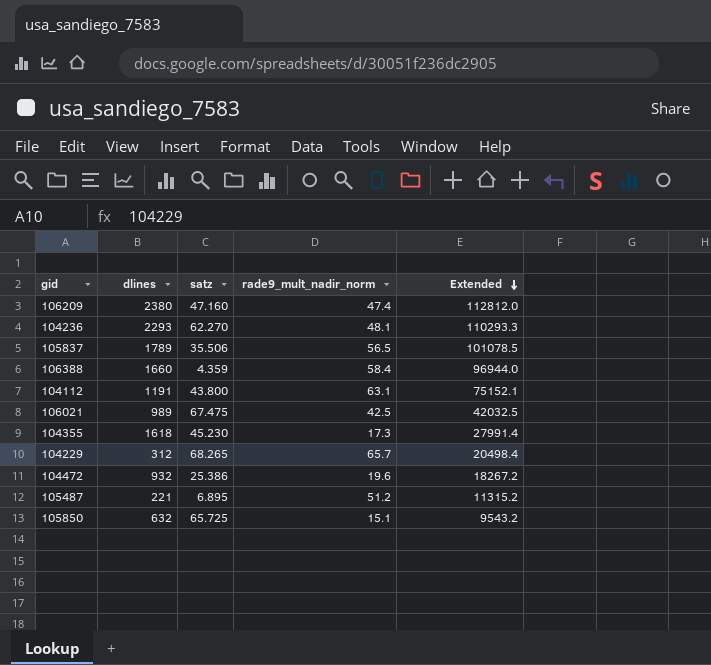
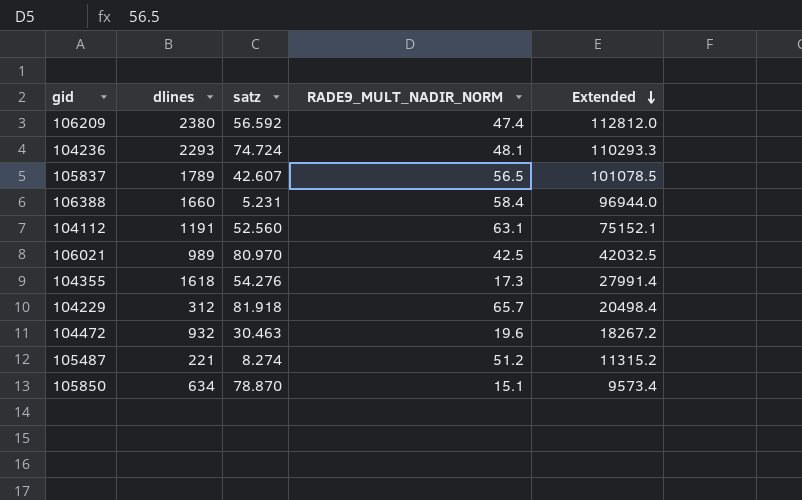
column name: rade9_mult_nadir_norm -> RADE9_MULT_NADIR_NORM
106209 | satz: 47.160 -> 56.592
104236 | satz: 62.270 -> 74.724
105837 | satz: 35.506 -> 42.607
106388 | satz: 4.359 -> 5.231
104112 | satz: 43.800 -> 52.560
106021 | satz: 67.475 -> 80.970
104355 | satz: 45.230 -> 54.276
104229 | satz: 68.265 -> 81.918
104472 | satz: 25.386 -> 30.463
105487 | satz: 6.895 -> 8.274
105850 | dlines: 632 -> 634
105850 | satz: 65.725 -> 78.870
105850 | Extended: 9543.2 -> 9573.4

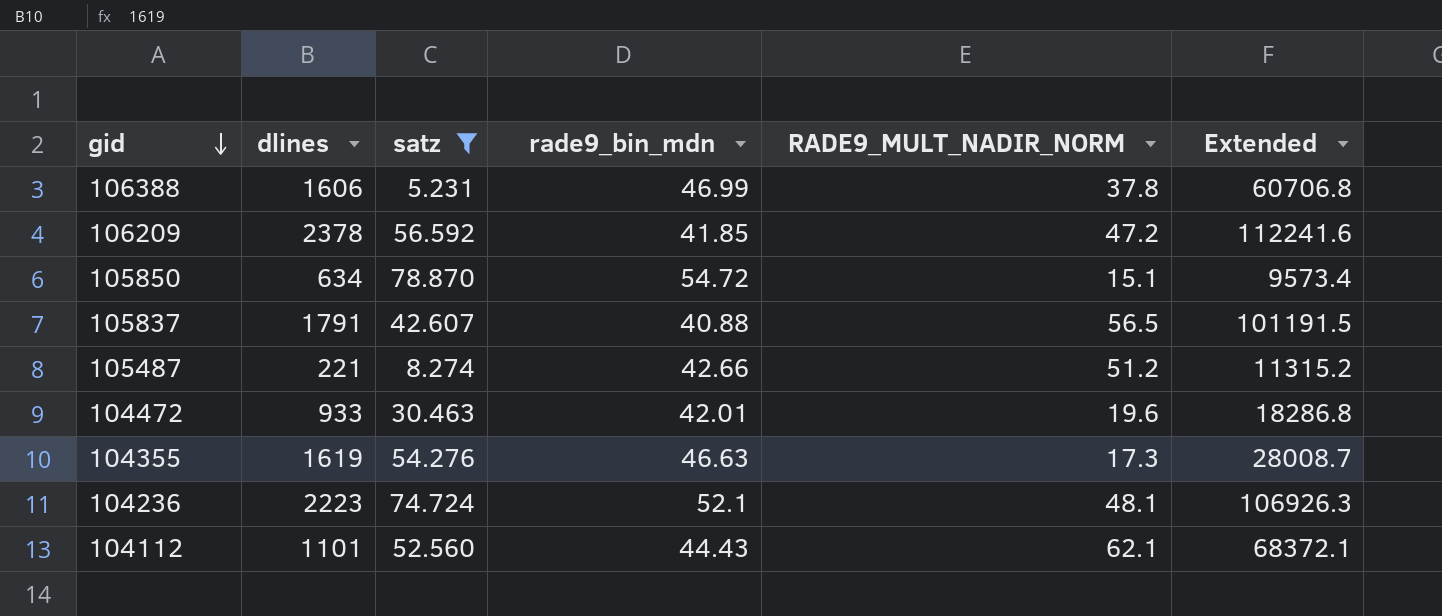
filter: none -> satz <= 78.870
row order: Extended descending -> gid descending
column rade9_bin_mdn | position: none -> 4
106388 | dlines: 1660 -> 1606
106388 | RADE9_MULT_NADIR_NORM: 58.4 -> 37.8
106388 | Extended: 96944.0 -> 60706.8
106209 | dlines: 2380 -> 2378
106209 | RADE9_MULT_NADIR_NORM: 47.4 -> 47.2
106209 | Extended: 112812.0 -> 112241.6
105837 | dlines: 1789 -> 1791
105837 | Extended: 101078.5 -> 101191.5
104472 | dlines: 932 -> 933
104472 | Extended: 18267.2 -> 18286.8
104355 | dlines: 1618 -> 1619
104355 | Extended: 27991.4 -> 28008.7
104236 | dlines: 2293 -> 2223
104236 | Extended: 110293.3 -> 106926.3
104112 | dlines: 1191 -> 1101
104112 | RADE9_MULT_NADIR_NORM: 63.1 -> 62.1
104112 | Extended: 75152.1 -> 68372.1

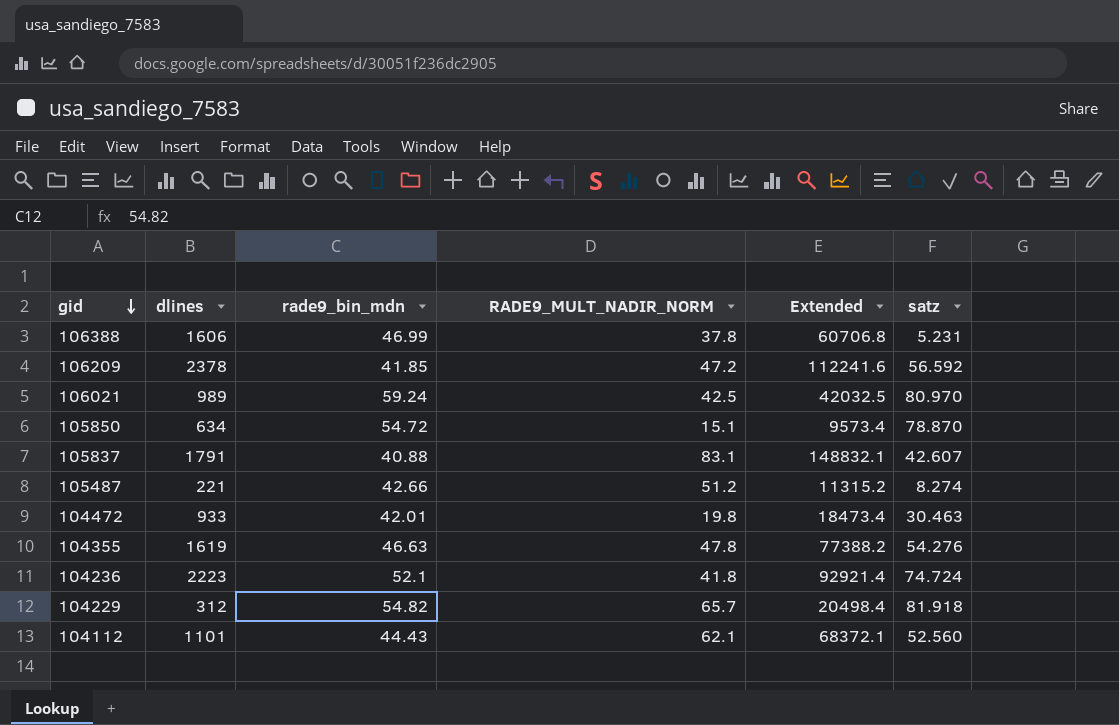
filter: satz <= 78.870 -> none
column satz | position: 3 -> 6
105837 | RADE9_MULT_NADIR_NORM: 56.5 -> 83.1
105837 | Extended: 101191.5 -> 148832.1
104472 | RADE9_MULT_NADIR_NORM: 19.6 -> 19.8
104472 | Extended: 18286.8 -> 18473.4
104355 | RADE9_MULT_NADIR_NORM: 17.3 -> 47.8
104355 | Extended: 28008.7 -> 77388.2
104236 | RADE9_MULT_NADIR_NORM: 48.1 -> 41.8
104236 | Extended: 106926.3 -> 92921.4

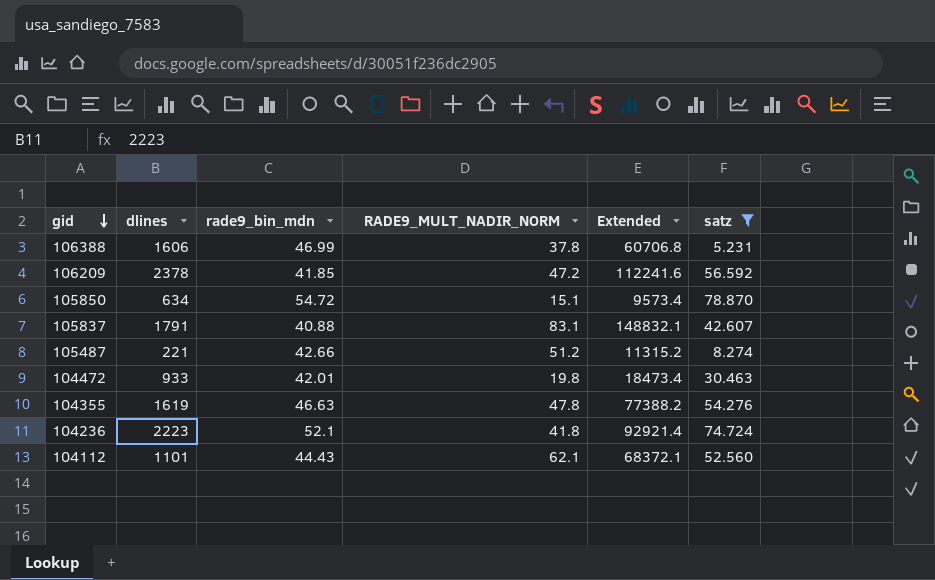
filter: none -> satz <= 78.870

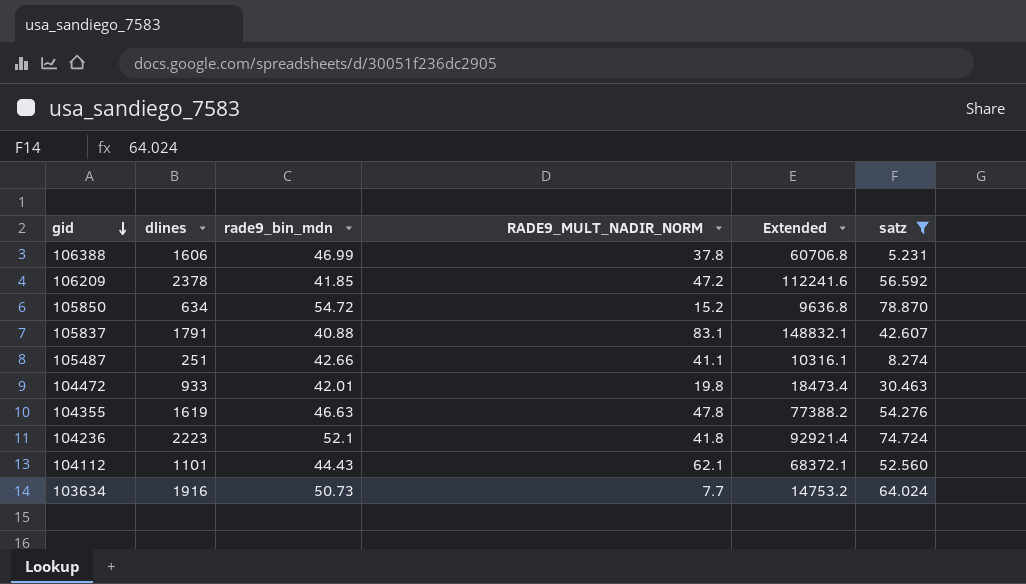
105850 | RADE9_MULT_NADIR_NORM: 15.1 -> 15.2
105850 | Extended: 9573.4 -> 9636.8
105487 | dlines: 221 -> 251
105487 | RADE9_MULT_NADIR_NORM: 51.2 -> 41.1
105487 | Extended: 11315.2 -> 10316.1
row 103634: none -> 1916 | 50.73 | 7.7 | 14753.2 | 64.024

